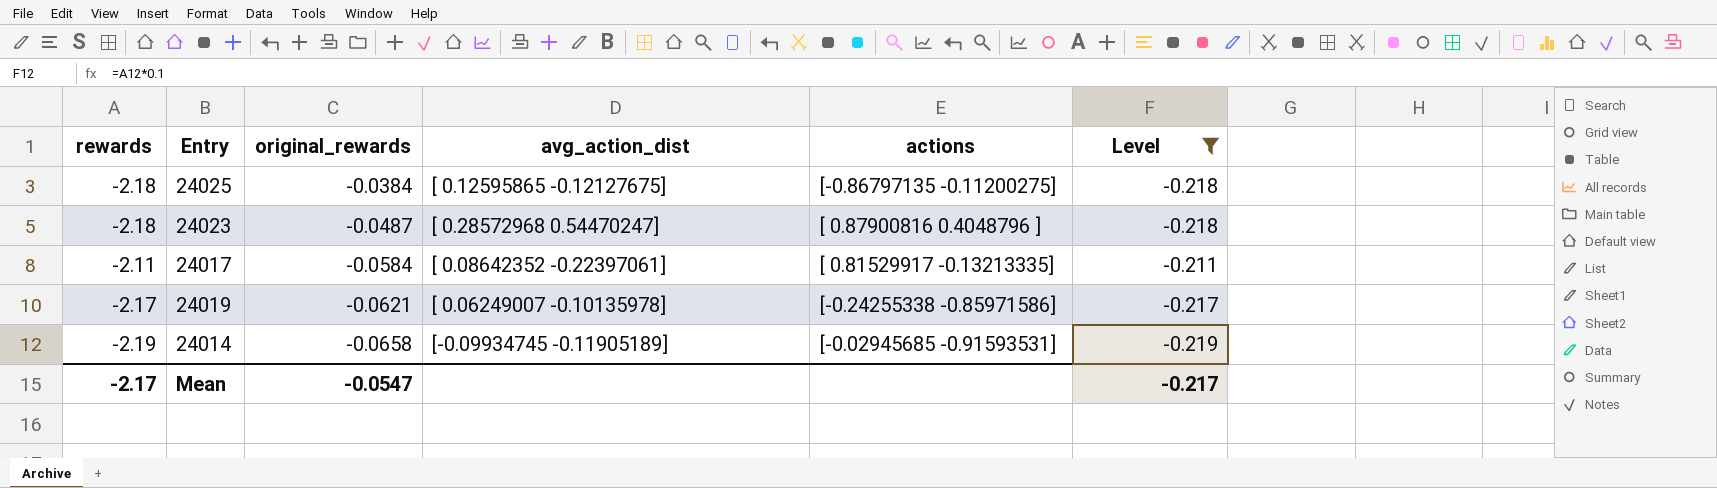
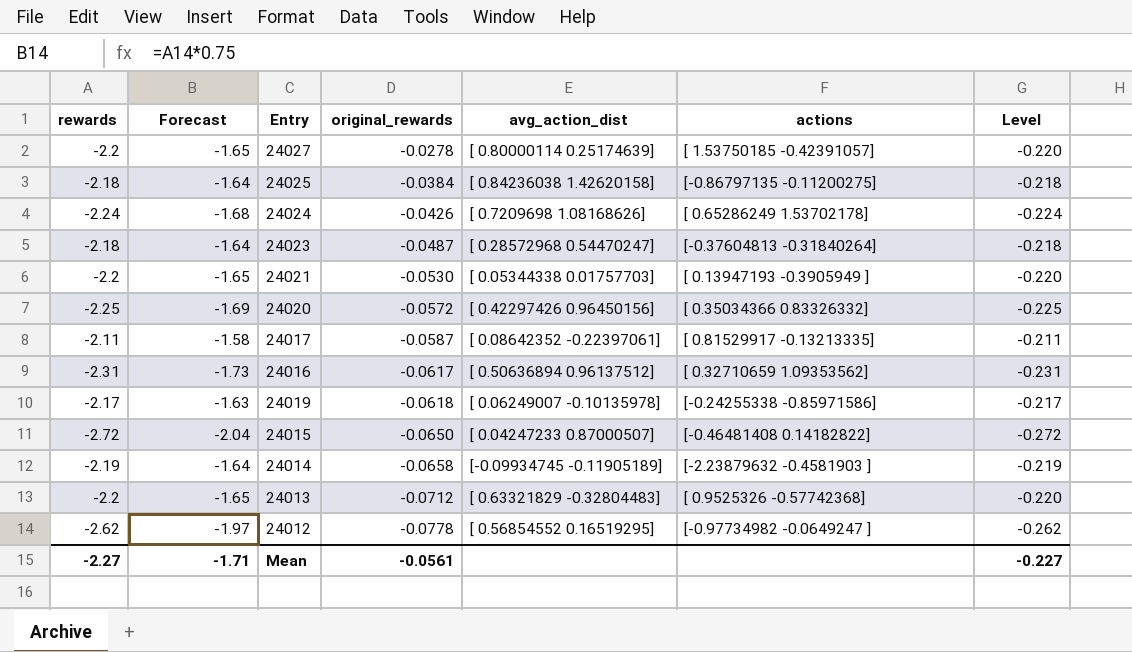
filter: Level >= -0.219 -> none
column Forecast | formula: none -> [rewards] * 0.75
24025 | avg_action_dist: [ 0.12595865 -0.12127675] -> [ 0.84236038 1.42620158]
24023 | actions: [ 0.87900816 0.4048796 ] -> [-0.37604813 -0.31840264]
24017 | original_rewards: -0.0584 -> -0.0587
24019 | original_rewards: -0.0621 -> -0.0618
24014 | actions: [-0.02945685 -0.91593531] -> [-2.23879632 -0.4581903 ]
Mean | rewards: -2.17 -> -2.27
Mean | original_rewards: -0.0547 -> -0.0561
Mean | Level: -0.217 -> -0.227

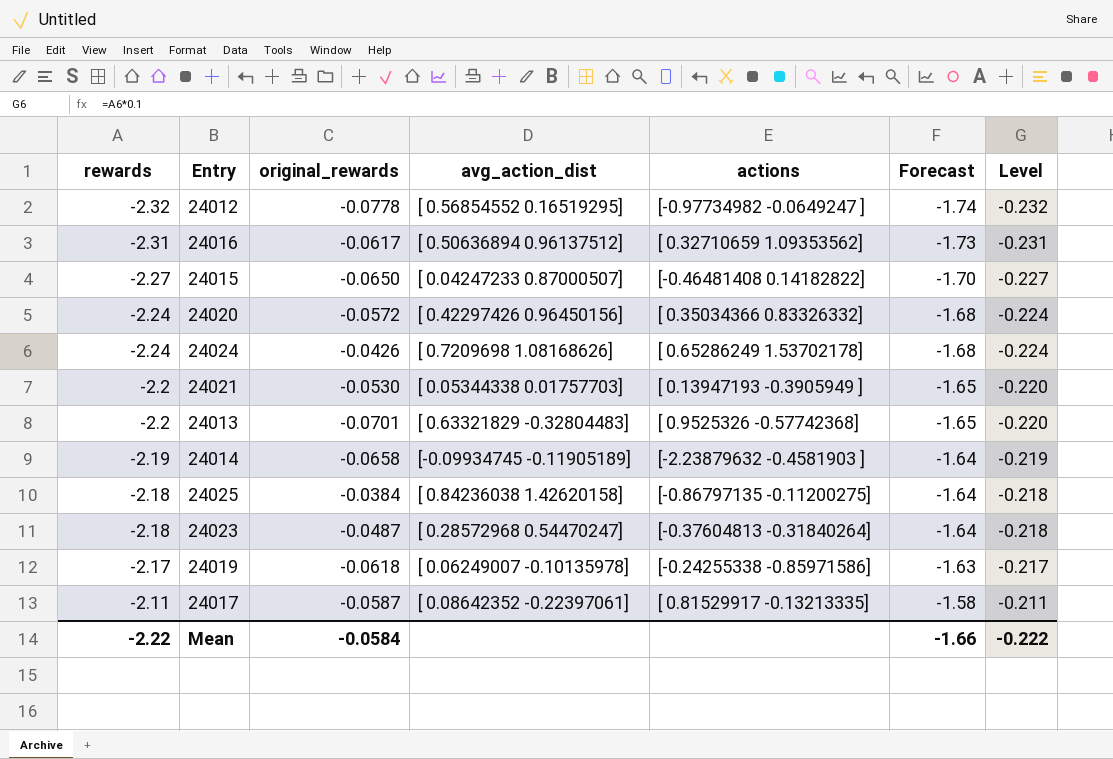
row order: original_rewards descending -> rewards ascending
column Forecast | position: 2 -> 6
row 24027: -2.2 | -1.65 | -0.0278 | [ 0.80000114 0.25174639] | [ 1.53750185 -0.42391057] | -0.220 -> none
24012 | rewards: -2.62 -> -2.32
24012 | Forecast: -1.97 -> -1.74
24012 | Level: -0.262 -> -0.232
24015 | rewards: -2.72 -> -2.27
24015 | Forecast: -2.04 -> -1.70
24015 | Level: -0.272 -> -0.227
24020 | rewards: -2.25 -> -2.24
24020 | Forecast: -1.69 -> -1.68
24020 | Level: -0.225 -> -0.224
24013 | original_rewards: -0.0712 -> -0.0701
Mean | rewards: -2.27 -> -2.22
Mean | original_rewards: -0.0561 -> -0.0584
Mean | Forecast: -1.71 -> -1.66
Mean | Level: -0.227 -> -0.222

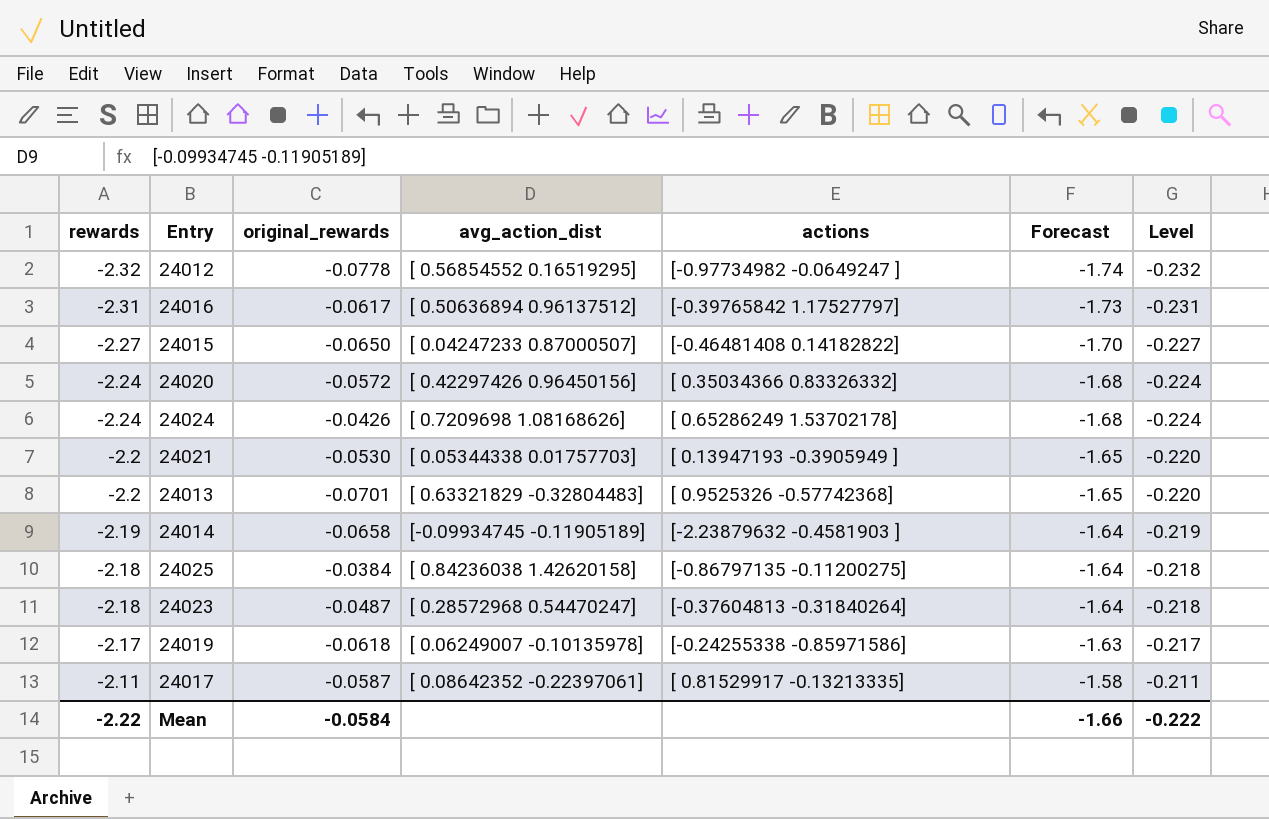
24016 | actions: [ 0.32710659 1.09353562] -> [-0.39765842 1.17527797]

